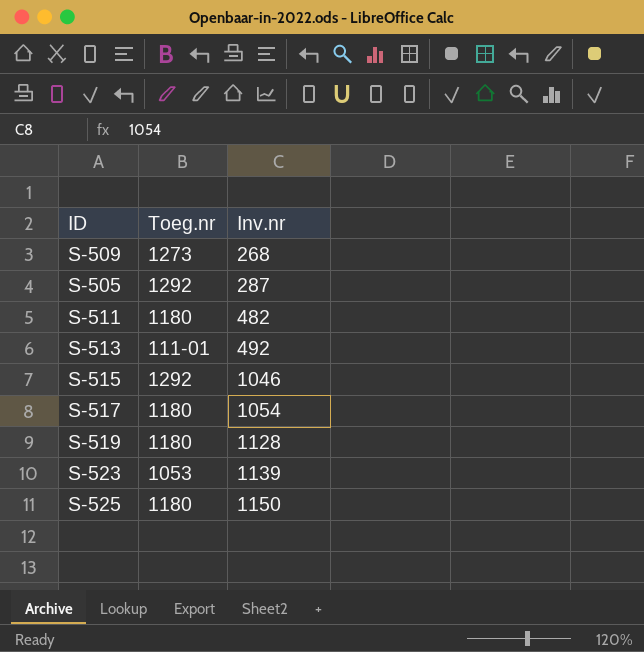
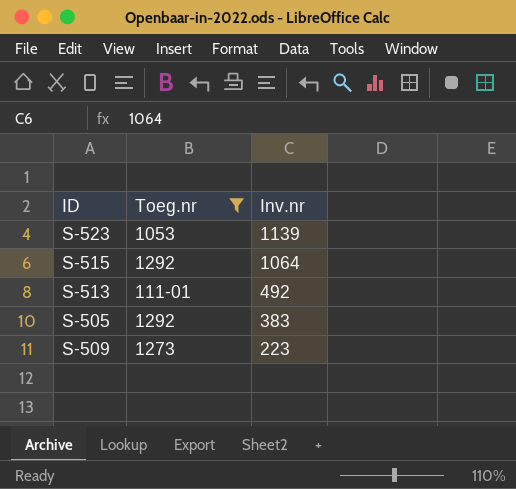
filter: none -> Toeg.nr != 1180
row order: Inv.nr ascending -> Inv.nr descending
S-515 | Inv.nr: 1046 -> 1064
S-505 | Inv.nr: 287 -> 383
S-509 | Inv.nr: 268 -> 223

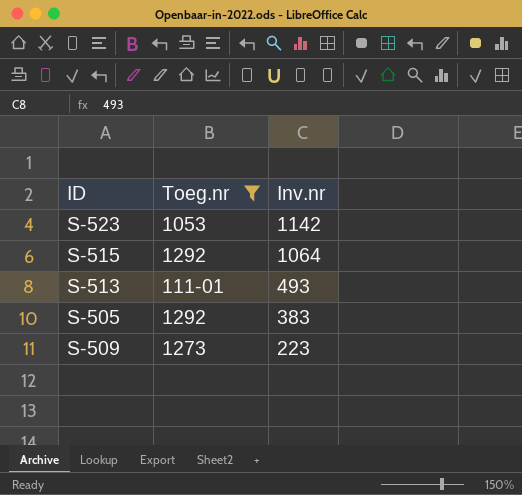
S-523 | Inv.nr: 1139 -> 1142
S-513 | Inv.nr: 492 -> 493

